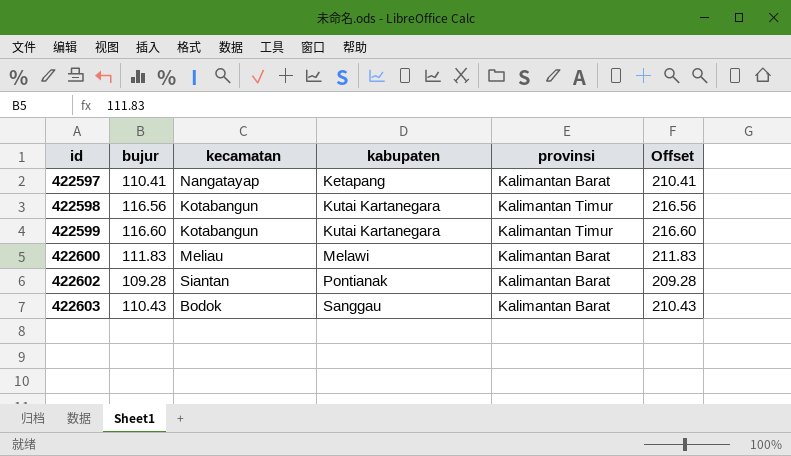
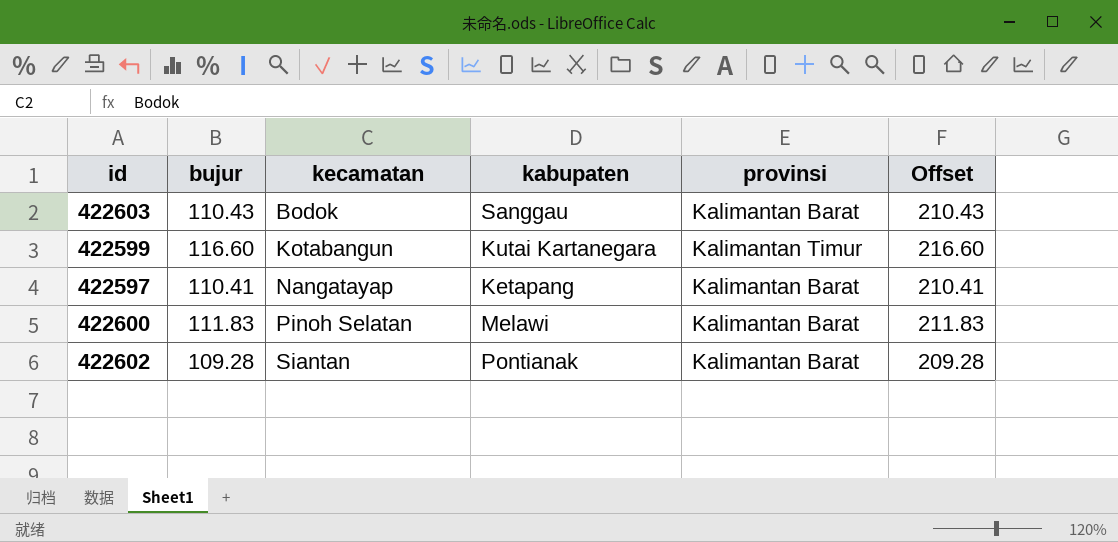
row order: id ascending -> kecamatan ascending
row 422598: 116.56 | Kotabangun | Kutai Kartanegara | Kalimantan Timur | 216.56 -> none
422600 | kecamatan: Meliau -> Pinoh Selatan

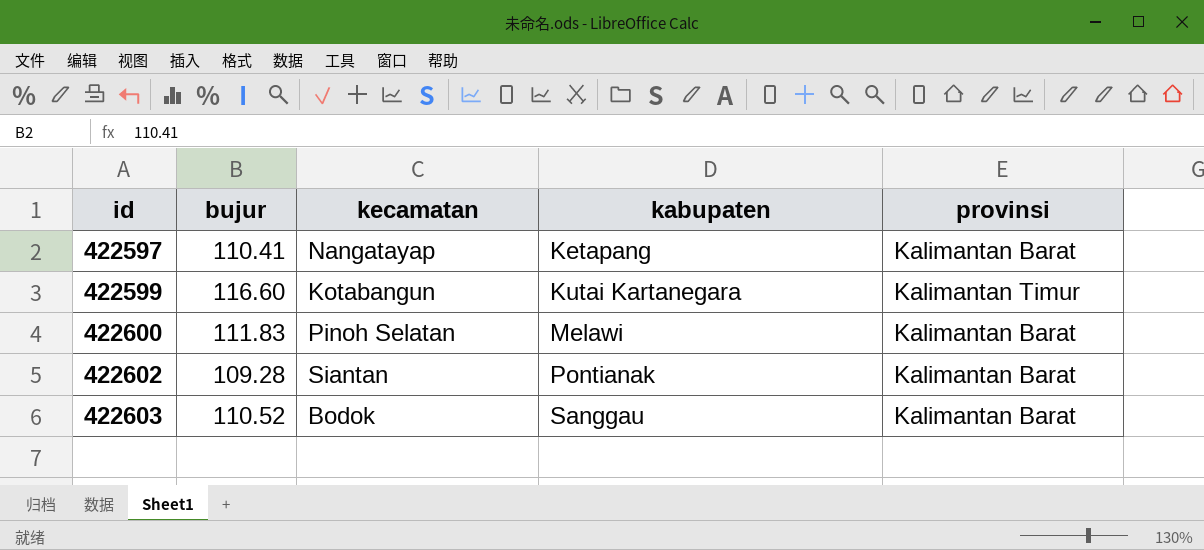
row order: kecamatan ascending -> id ascending
column Offset | formula: [bujur] + 100 -> none
422603 | bujur: 110.43 -> 110.52

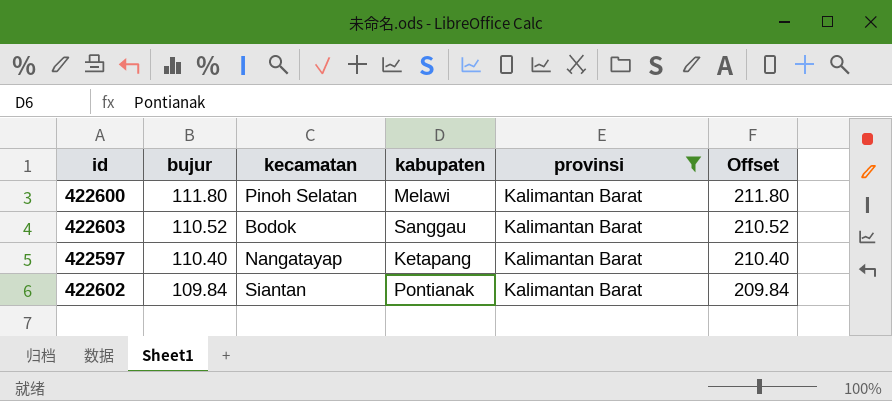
filter: none -> provinsi = Kalimantan Barat
row order: id ascending -> bujur descending
column Offset | formula: none -> [bujur] + 100
422600 | bujur: 111.83 -> 111.80
422597 | bujur: 110.41 -> 110.40
422602 | bujur: 109.28 -> 109.84

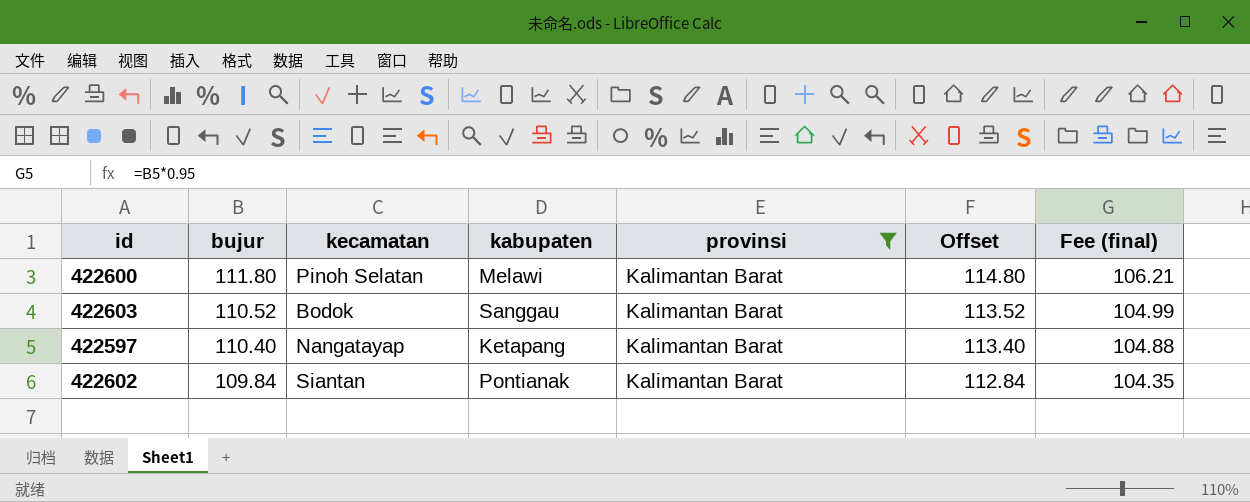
column Offset | formula: [bujur] + 100 -> [bujur] + 3
column Fee (final) | formula: none -> [bujur] * 0.95

